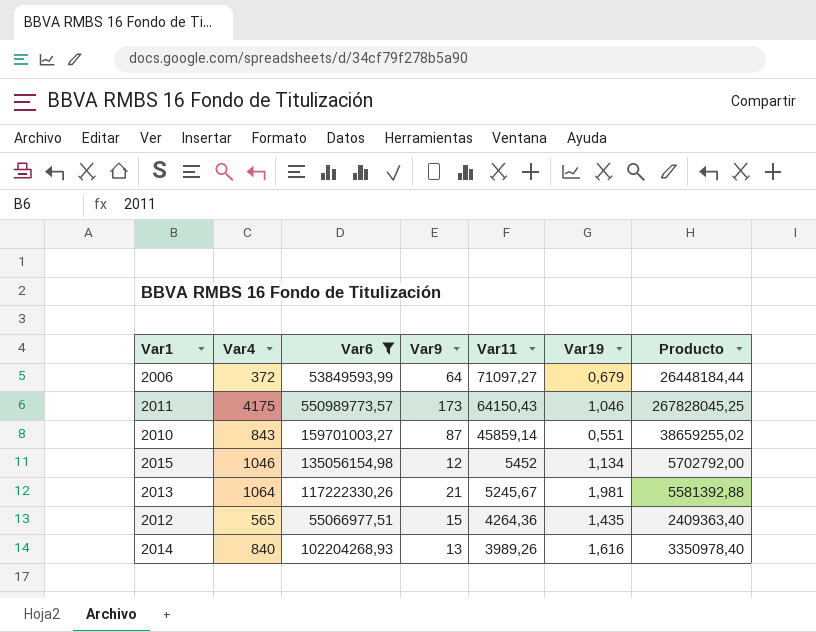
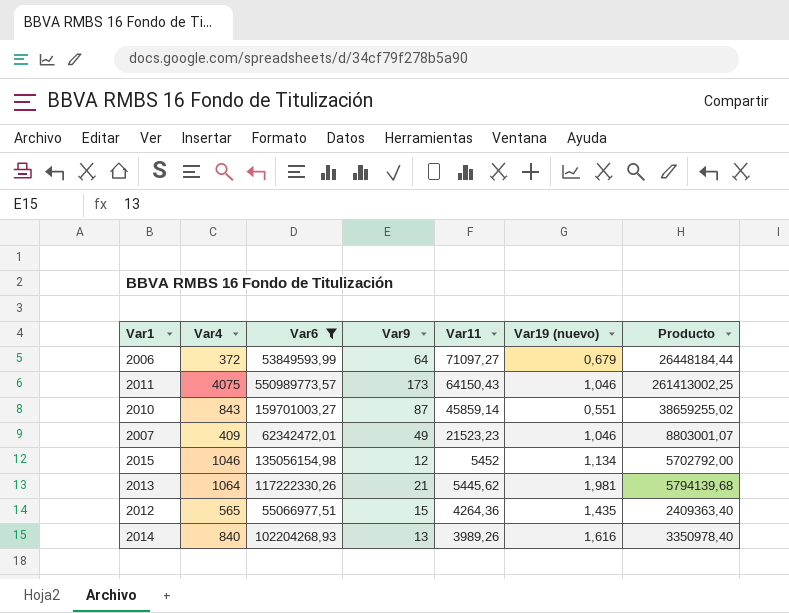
column name: Var19 -> Var19 (nuevo)
2011 | Var4: 4175 -> 4075
2011 | Producto: 267828045,25 -> 261413002,25
row 2007: none -> 409 | 62342472,01 | 49 | 21523,23 | 1,046 | 8803001,07
2013 | Var11: 5245,67 -> 5445,62
2013 | Producto: 5581392,88 -> 5794139,68

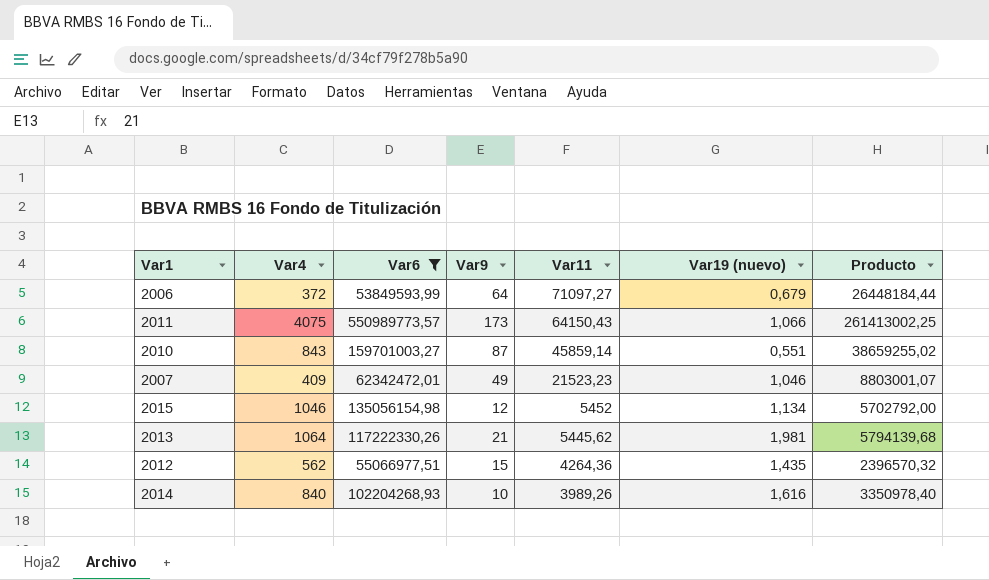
2011 | Var19 (nuevo): 1,046 -> 1,066
2012 | Var4: 565 -> 562
2012 | Producto: 2409363,40 -> 2396570,32
2014 | Var9: 13 -> 10

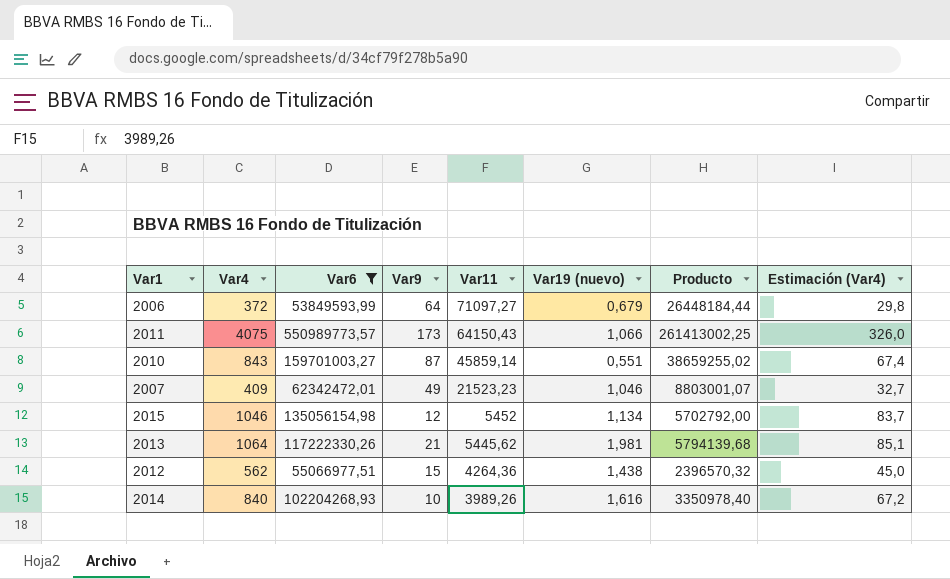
column Estimación (Var4) | formula: none -> [Var4] * 0,08
2012 | Var19 (nuevo): 1,435 -> 1,438

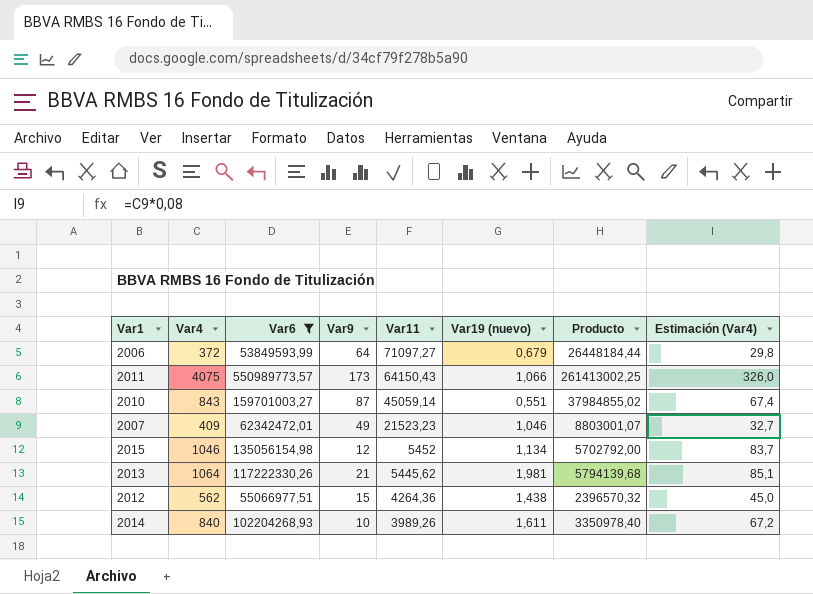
2010 | Var11: 45859,14 -> 45059,14
2010 | Producto: 38659255,02 -> 37984855,02
2014 | Var19 (nuevo): 1,616 -> 1,611

